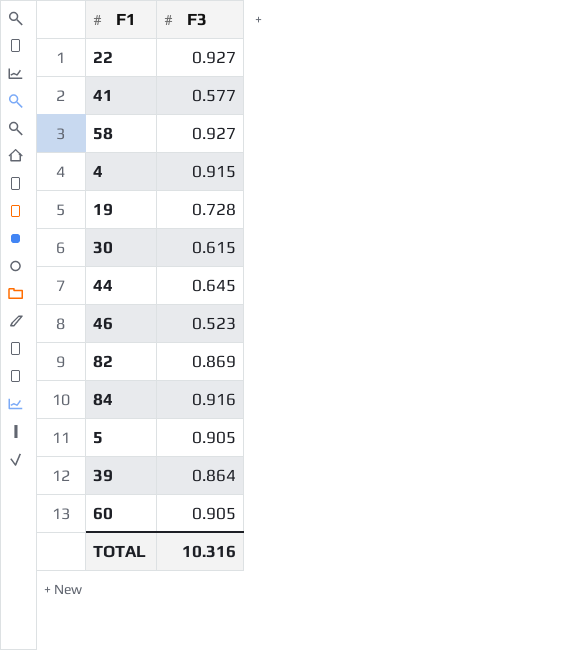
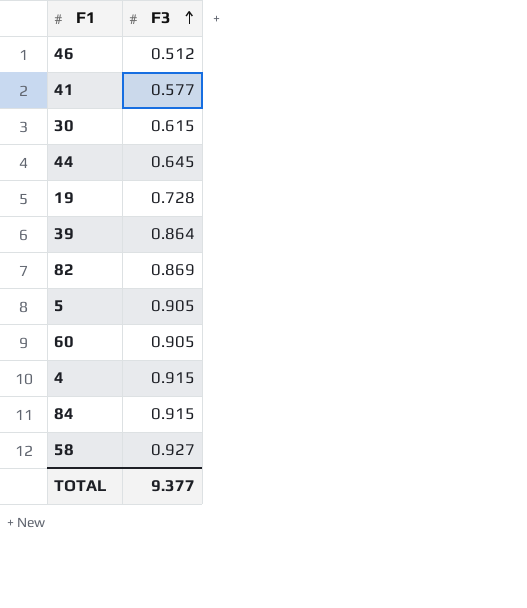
row order: none -> F3 ascending
row 22: 0.927 -> none
46 | F3: 0.523 -> 0.512
84 | F3: 0.916 -> 0.915
TOTAL | F3: 10.316 -> 9.377

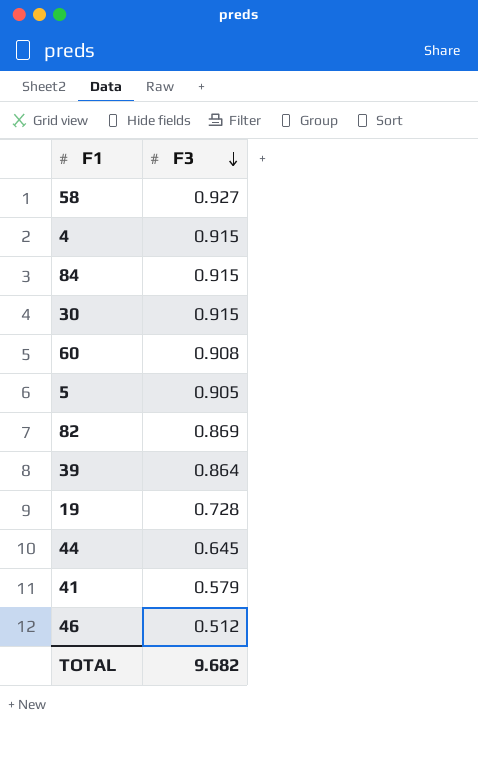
row order: F3 ascending -> F3 descending
30 | F3: 0.615 -> 0.915
60 | F3: 0.905 -> 0.908
41 | F3: 0.577 -> 0.579
TOTAL | F3: 9.377 -> 9.682

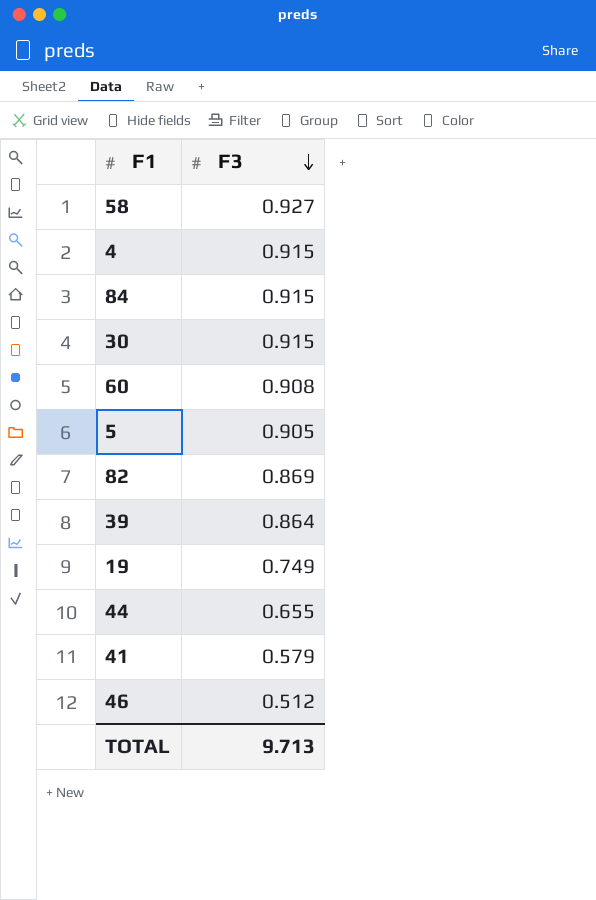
19 | F3: 0.728 -> 0.749
44 | F3: 0.645 -> 0.655
TOTAL | F3: 9.682 -> 9.713

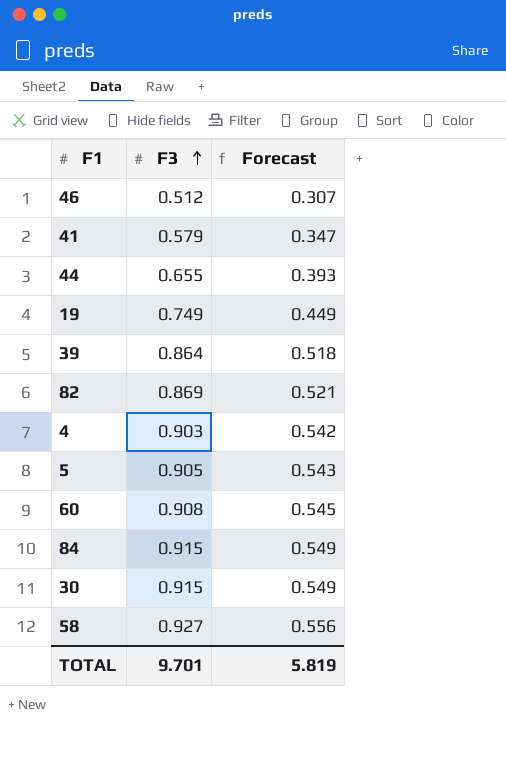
row order: F3 descending -> F3 ascending
column Forecast | formula: none -> [F3] * 0.6
4 | F3: 0.915 -> 0.903
TOTAL | F3: 9.713 -> 9.701

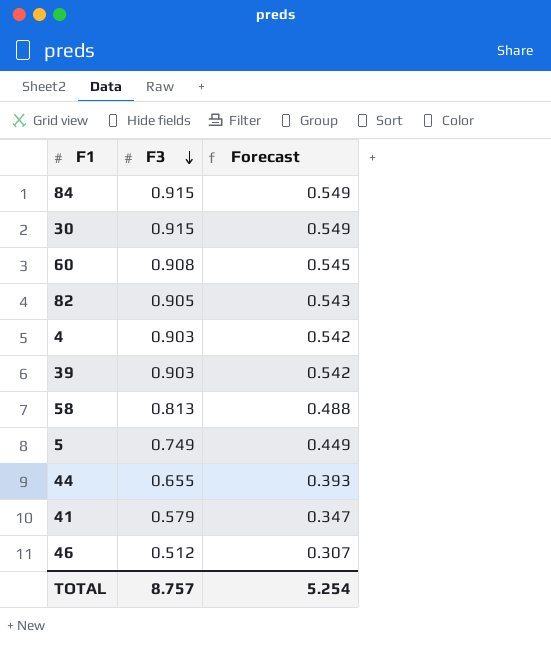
row order: F3 ascending -> F3 descending
row 19: 0.749 | 0.449 -> none
82 | F3: 0.869 -> 0.905
82 | Forecast: 0.521 -> 0.543
39 | F3: 0.864 -> 0.903
39 | Forecast: 0.518 -> 0.542
58 | F3: 0.927 -> 0.813
58 | Forecast: 0.556 -> 0.488
5 | F3: 0.905 -> 0.749
5 | Forecast: 0.543 -> 0.449
TOTAL | F3: 9.701 -> 8.757
TOTAL | Forecast: 5.819 -> 5.254

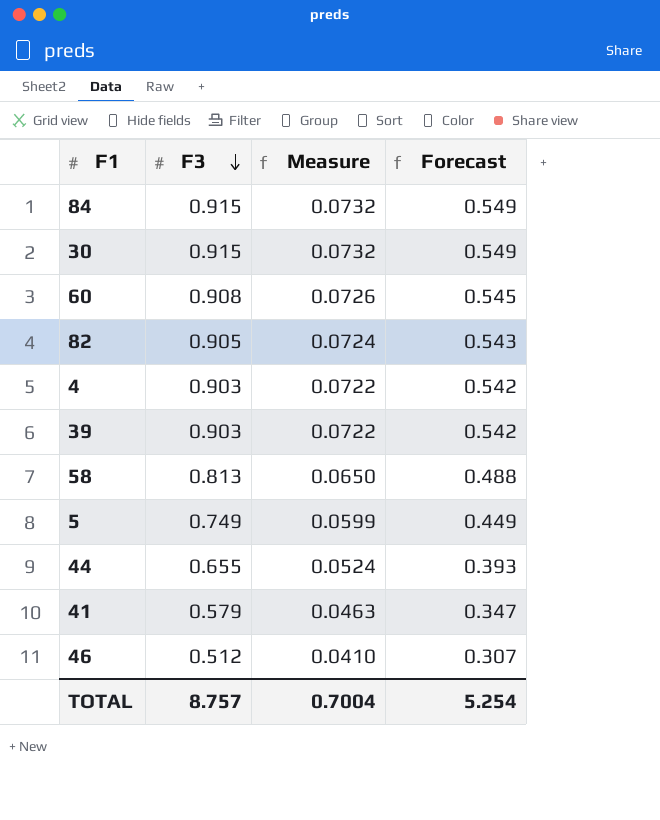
column Measure | formula: none -> [F3] * 0.08

